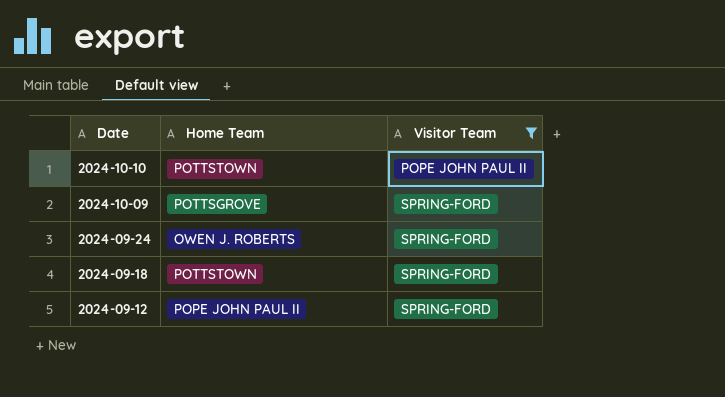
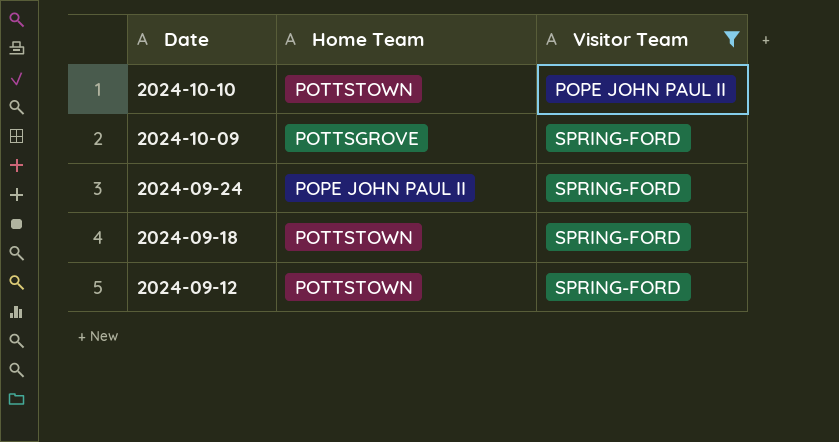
2024-09-24 | Home Team: OWEN J. ROBERTS -> POPE JOHN PAUL II
2024-09-12 | Home Team: POPE JOHN PAUL II -> POTTSTOWN

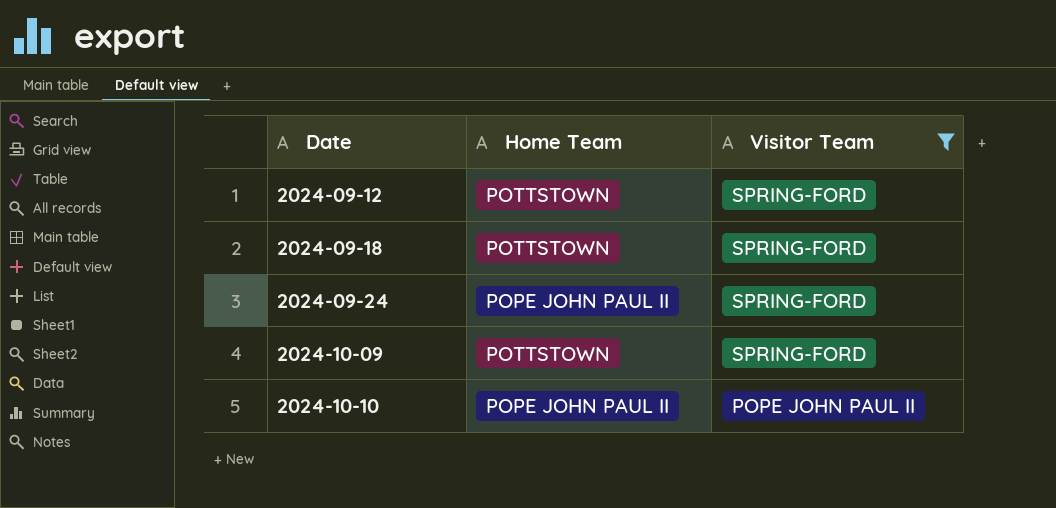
row order: Date descending -> Date ascending
2024-10-09 | Home Team: POTTSGROVE -> POTTSTOWN
2024-10-10 | Home Team: POTTSTOWN -> POPE JOHN PAUL II

